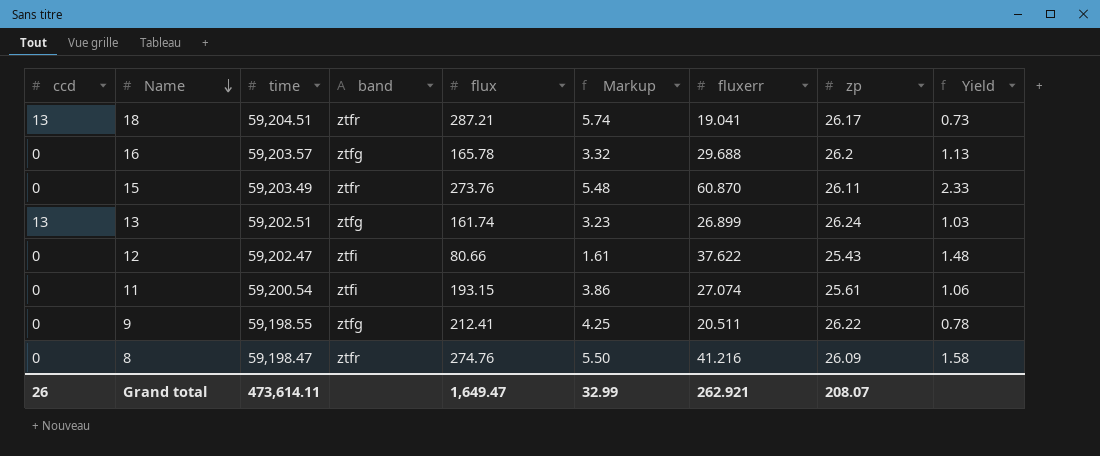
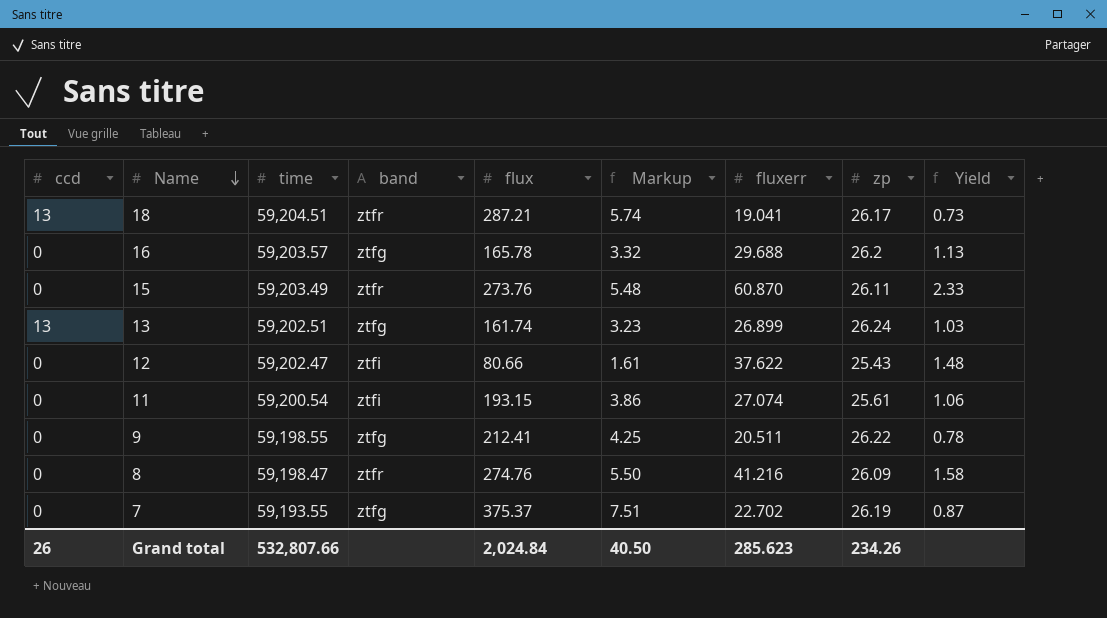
row 7: none -> 0 | 59,193.55 | ztfg | 375.37 | 7.51 | 22.702 | 26.19 | 0.87
Grand total | time: 473,614.11 -> 532,807.66
Grand total | flux: 1,649.47 -> 2,024.84
Grand total | Markup: 32.99 -> 40.50
Grand total | fluxerr: 262.921 -> 285.623
Grand total | zp: 208.07 -> 234.26

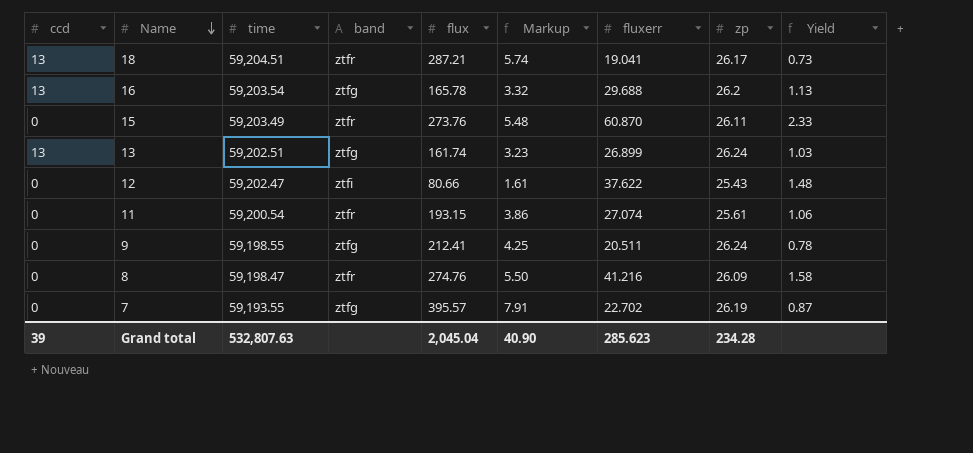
16 | ccd: 0 -> 13
16 | time: 59,203.57 -> 59,203.54
11 | band: ztfi -> ztfr
9 | zp: 26.22 -> 26.24
7 | flux: 375.37 -> 395.57
7 | Markup: 7.51 -> 7.91
Grand total | ccd: 26 -> 39
Grand total | time: 532,807.66 -> 532,807.63
Grand total | flux: 2,024.84 -> 2,045.04
Grand total | Markup: 40.50 -> 40.90
Grand total | zp: 234.26 -> 234.28

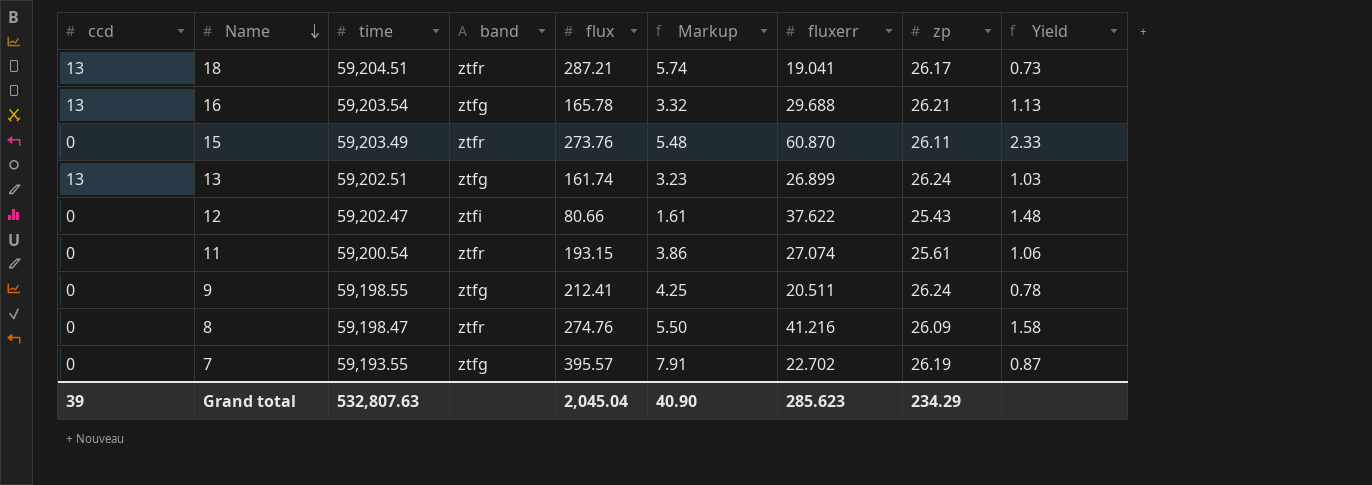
16 | zp: 26.2 -> 26.21
Grand total | zp: 234.28 -> 234.29

